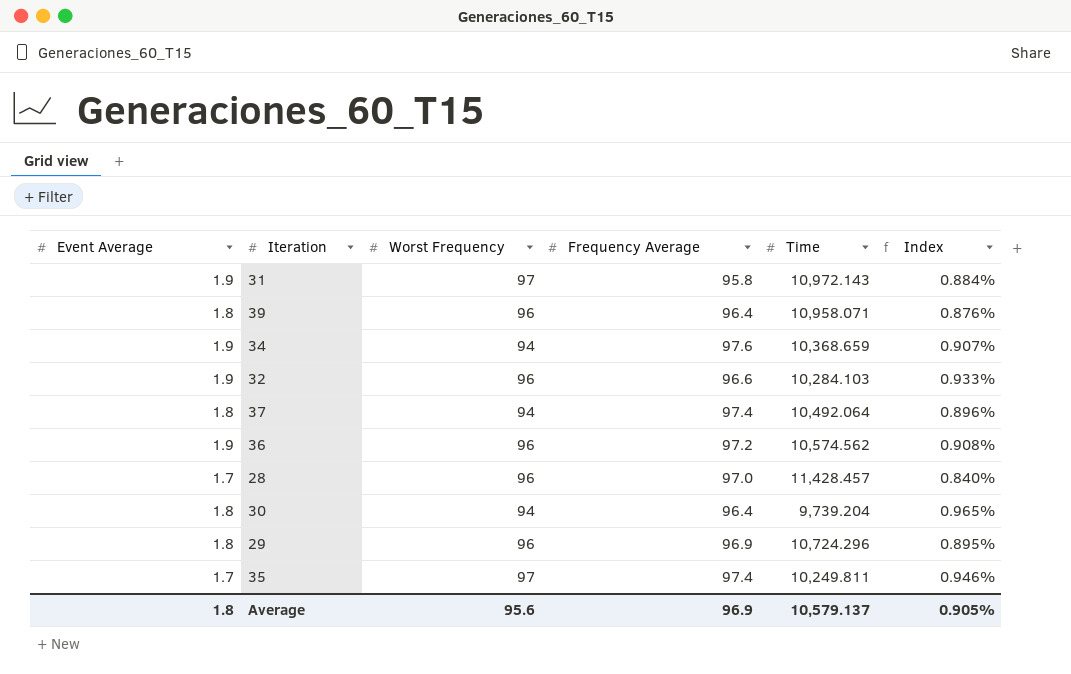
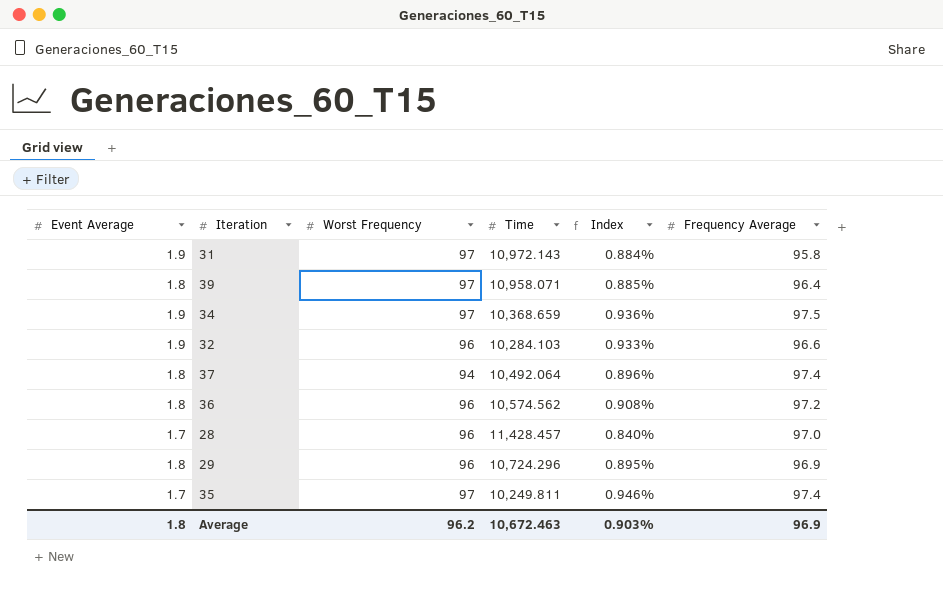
column Frequency Average | position: 4 -> 6
row 30: 1.8 | 94 | 96.4 | 9,739.204 | 0.965% -> none
39 | Worst Frequency: 96 -> 97
39 | Index: 0.876% -> 0.885%
34 | Worst Frequency: 94 -> 97
34 | Index: 0.907% -> 0.936%
34 | Frequency Average: 97.6 -> 97.5
36 | Event Average: 1.9 -> 1.8
Average | Worst Frequency: 95.6 -> 96.2
Average | Time: 10,579.137 -> 10,672.463
Average | Index: 0.905% -> 0.903%

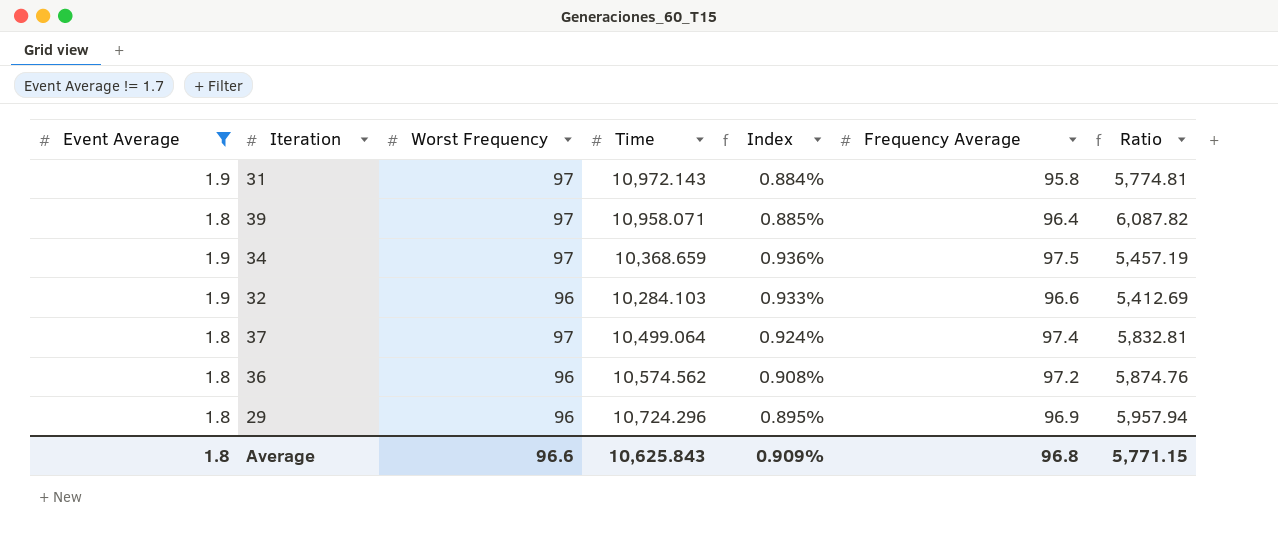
filter: none -> Event Average != 1.7
column Ratio | formula: none -> [Time] / [Event Average]
37 | Worst Frequency: 94 -> 97
37 | Time: 10,492.064 -> 10,499.064
37 | Index: 0.896% -> 0.924%
Average | Worst Frequency: 96.2 -> 96.6
Average | Time: 10,672.463 -> 10,625.843
Average | Index: 0.903% -> 0.909%
Average | Frequency Average: 96.9 -> 96.8

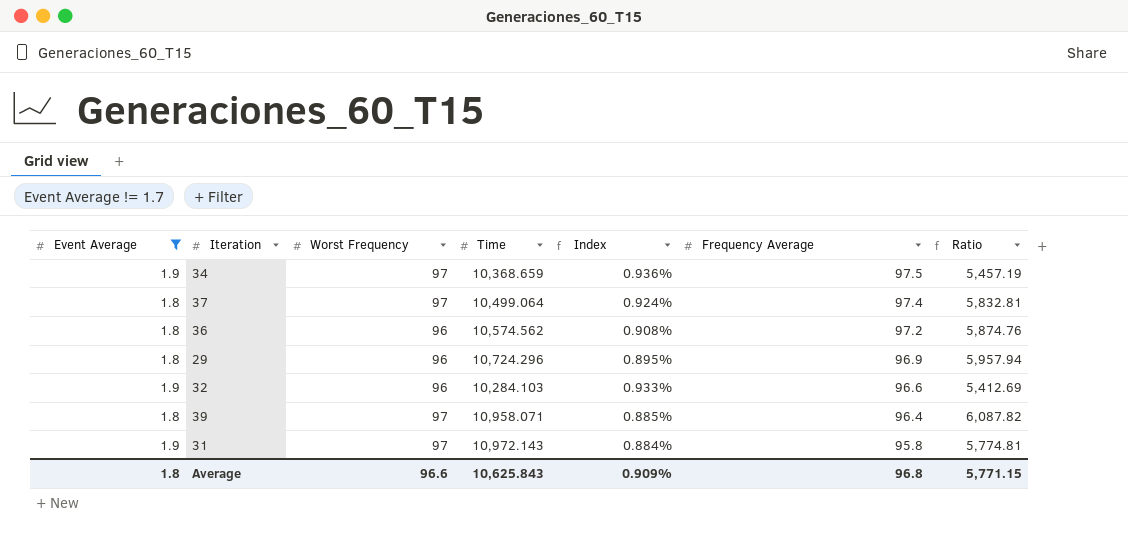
row order: none -> Frequency Average descending

